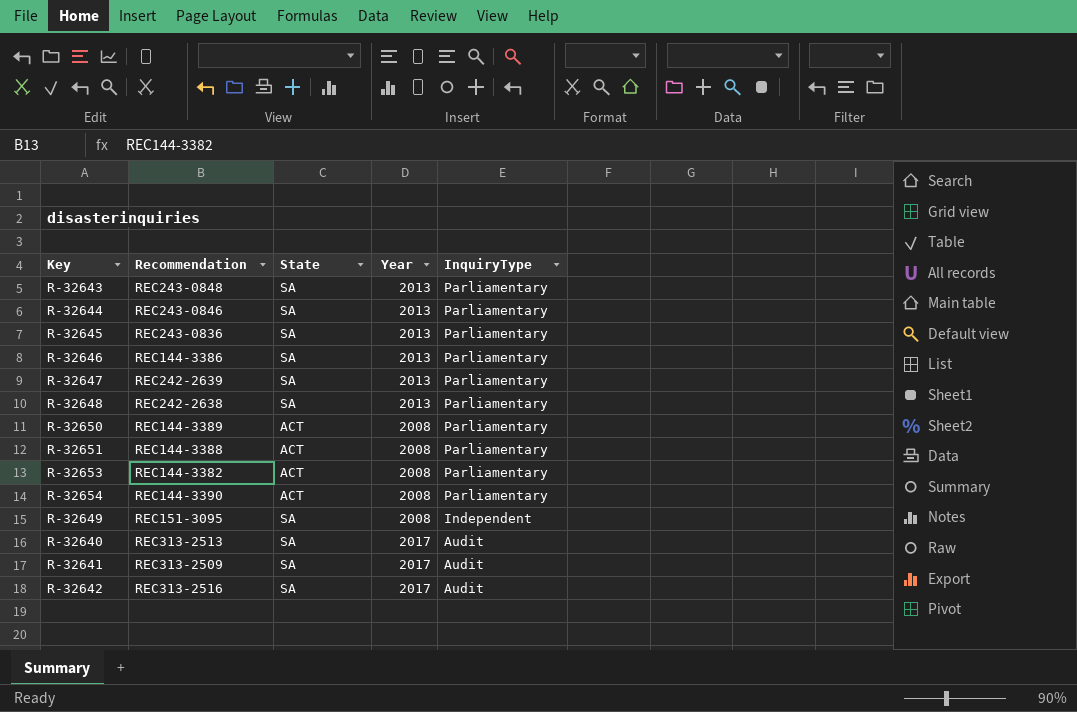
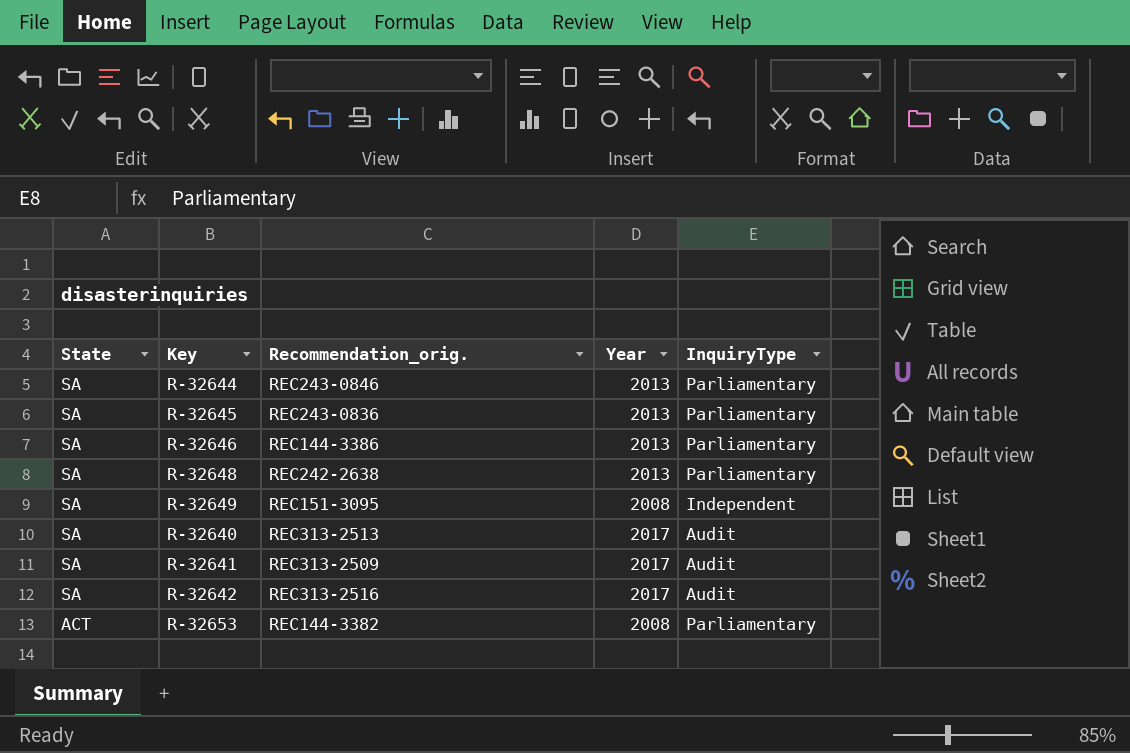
row order: InquiryType descending -> State descending
column State | position: 3 -> 1
column name: Recommendation -> Recommendation_orig.
row R-32643: REC243-0848 | SA | 2013 | Parliamentary -> none
row R-32647: REC242-2639 | SA | 2013 | Parliamentary -> none
row R-32650: REC144-3389 | ACT | 2008 | Parliamentary -> none
row R-32651: REC144-3388 | ACT | 2008 | Parliamentary -> none
row R-32654: REC144-3390 | ACT | 2008 | Parliamentary -> none

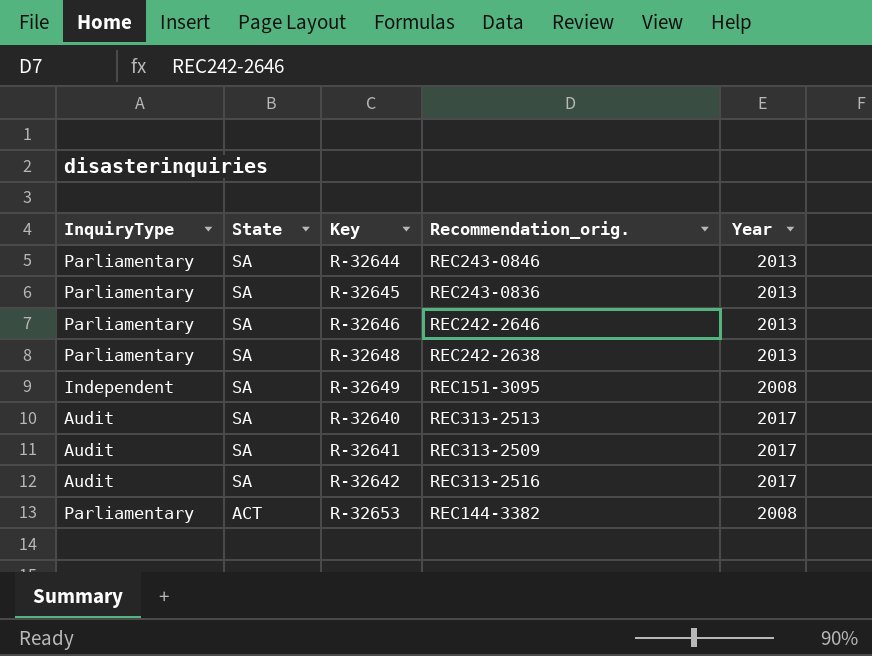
column InquiryType | position: 5 -> 1
R-32646 | Recommendation_orig.: REC144-3386 -> REC242-2646

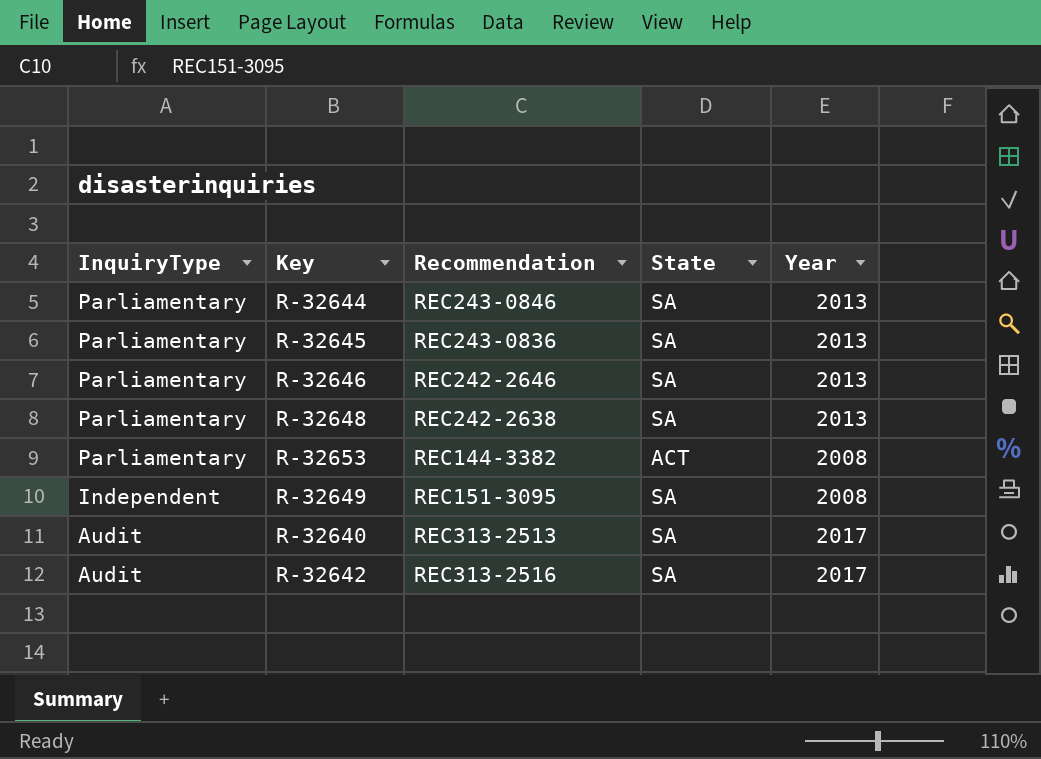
row order: State descending -> InquiryType descending
column name: Recommendation_orig. -> Recommendation
column State | position: 2 -> 4
row R-32641: Audit | SA | REC313-2509 | 2017 -> none

